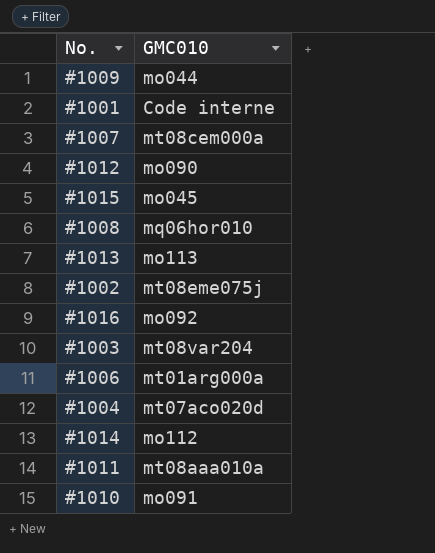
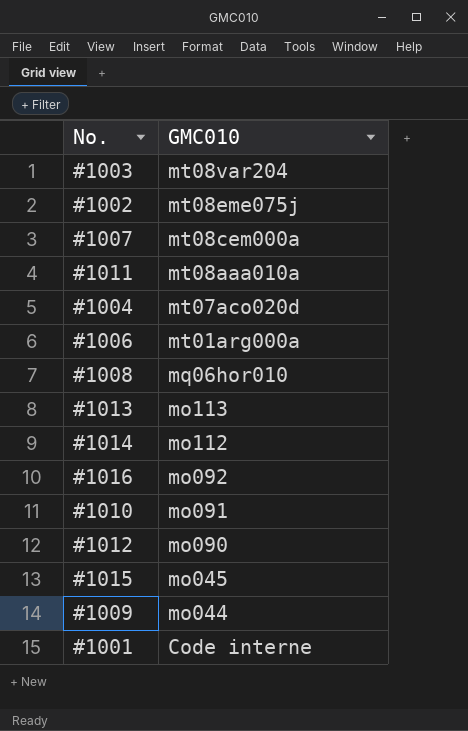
row order: none -> GMC010 descending

